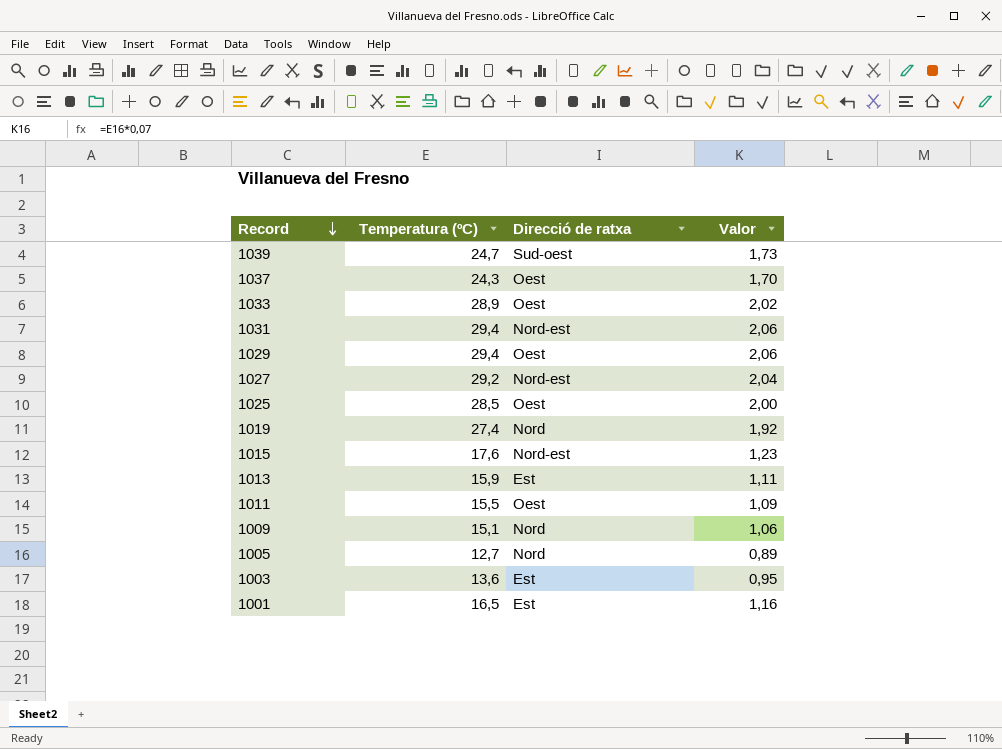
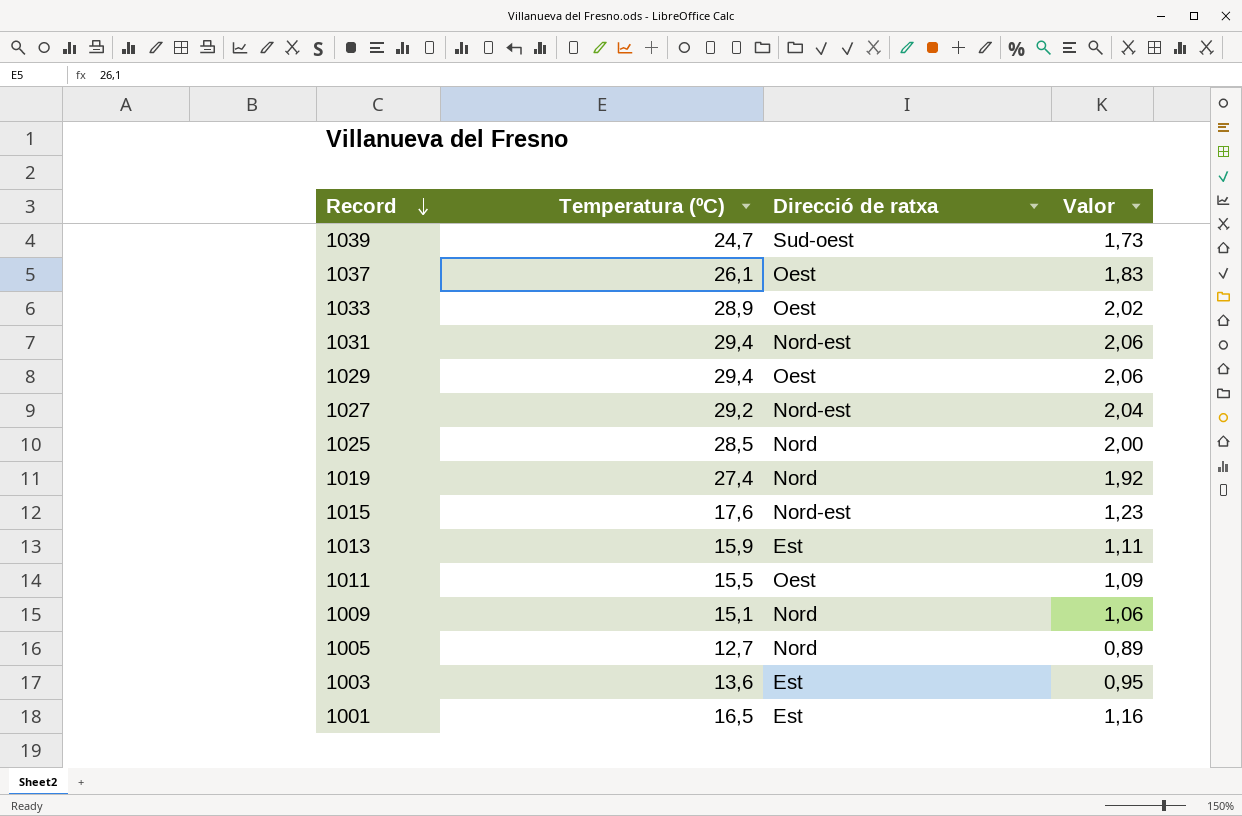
1037 | Temperatura (ºC): 24,3 -> 26,1
1037 | Valor: 1,70 -> 1,83
1025 | Direcció de ratxa: Oest -> Nord

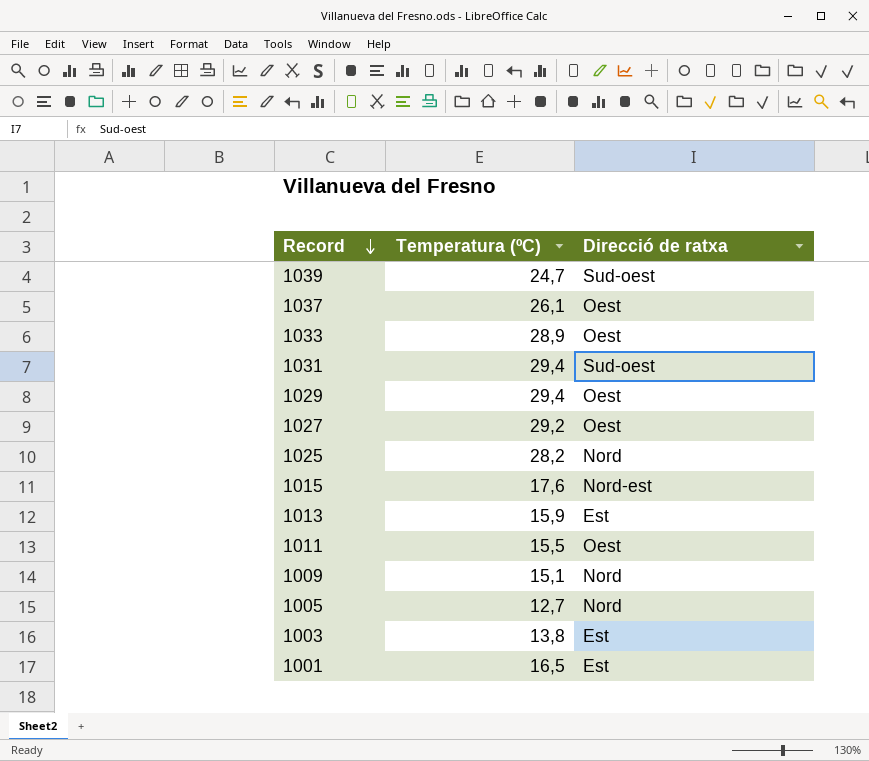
column Valor | formula: [Temperatura (ºC)] * 0,07 -> none
row 1019: 27,4 | Nord | 1,92 -> none
1031 | Direcció de ratxa: Nord-est -> Sud-oest
1027 | Direcció de ratxa: Nord-est -> Oest
1025 | Temperatura (ºC): 28,5 -> 28,2
1003 | Temperatura (ºC): 13,6 -> 13,8

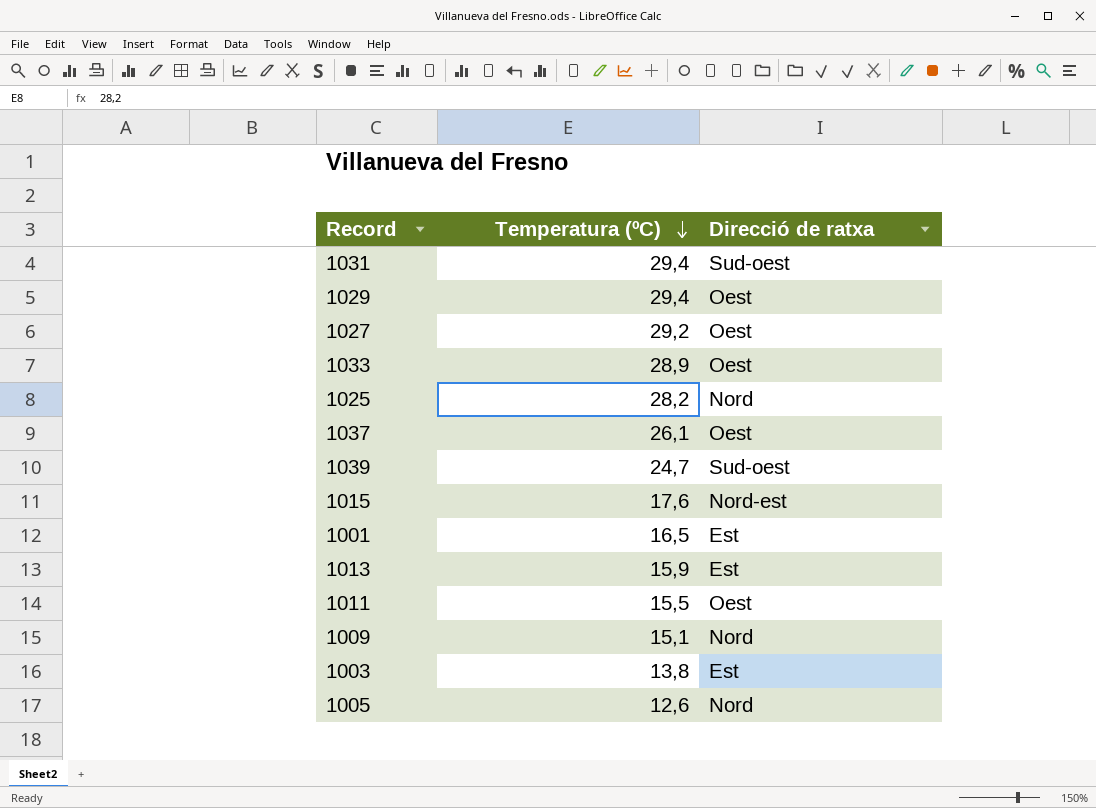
row order: Record descending -> Temperatura (ºC) descending
1005 | Temperatura (ºC): 12,7 -> 12,6

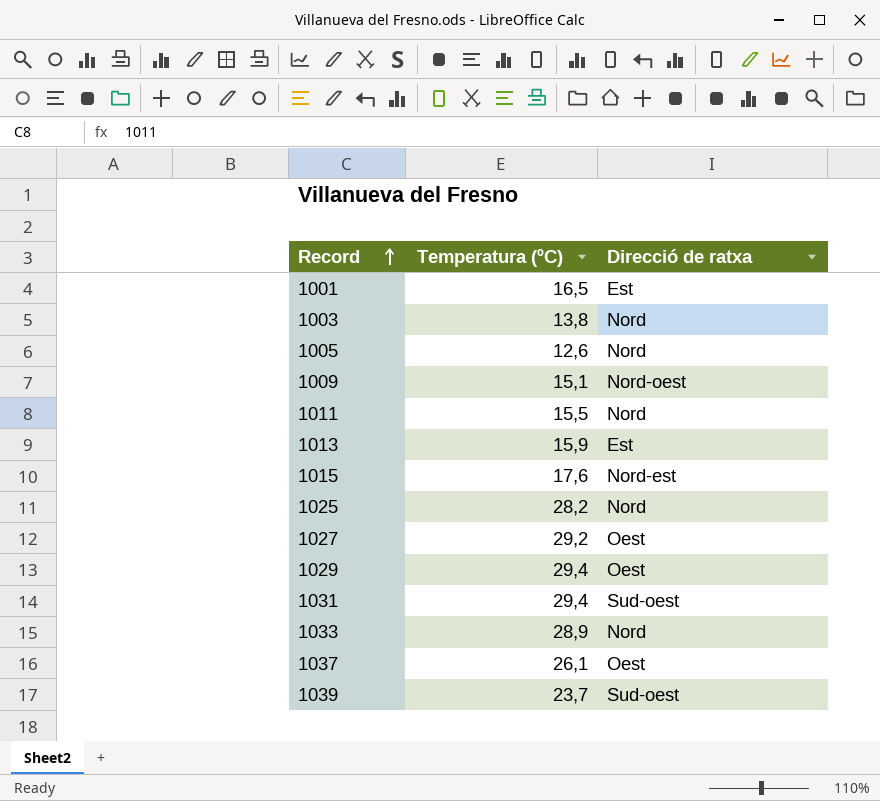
row order: Temperatura (ºC) descending -> Record ascending
1003 | Direcció de ratxa: Est -> Nord
1009 | Direcció de ratxa: Nord -> Nord-oest
1011 | Direcció de ratxa: Oest -> Nord
1033 | Direcció de ratxa: Oest -> Nord
1039 | Temperatura (ºC): 24,7 -> 23,7

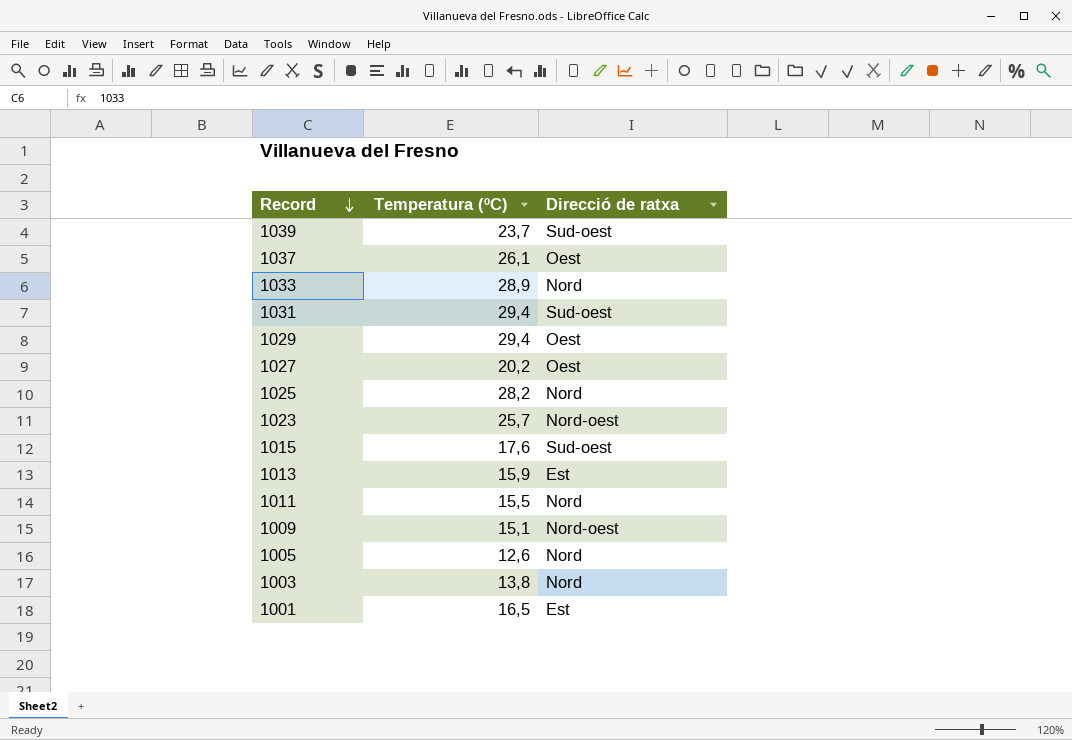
row order: Record ascending -> Record descending
1027 | Temperatura (ºC): 29,2 -> 20,2
row 1023: none -> 25,7 | Nord-oest
1015 | Direcció de ratxa: Nord-est -> Sud-oest

